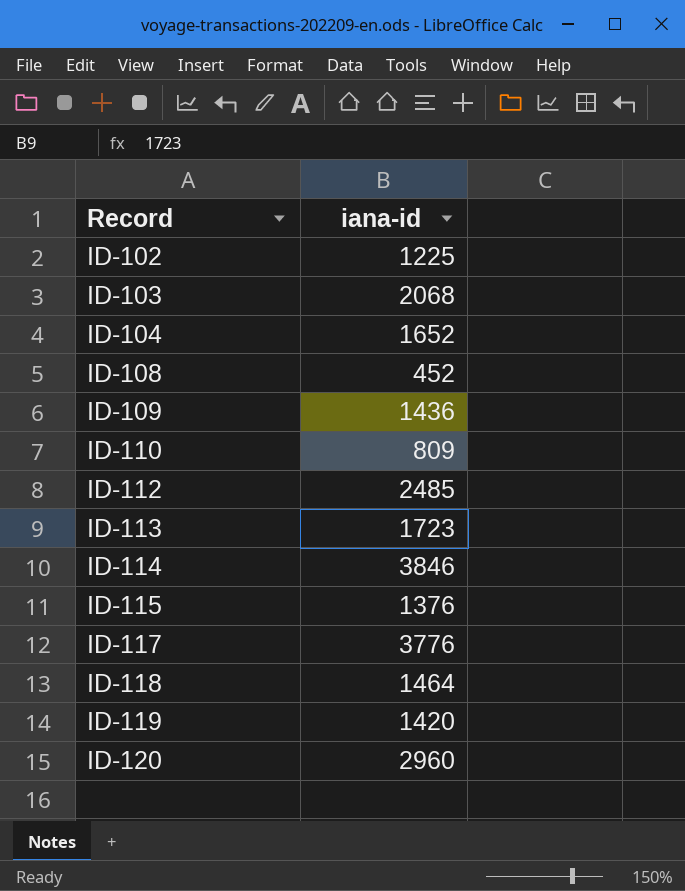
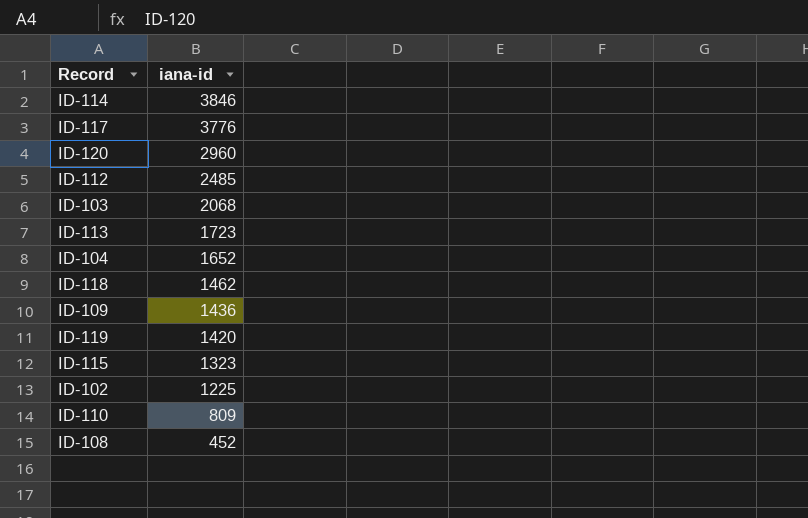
row order: Record ascending -> iana-id descending
ID-118 | iana-id: 1464 -> 1462
ID-115 | iana-id: 1376 -> 1323

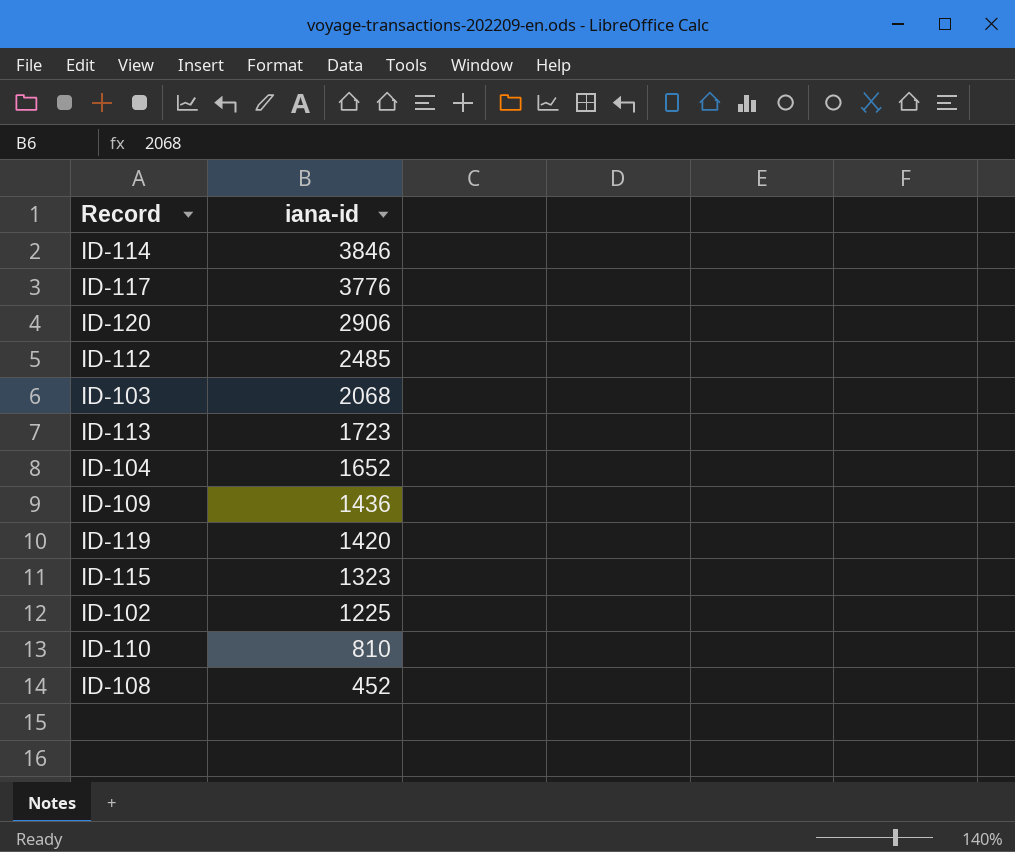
row ID-118: 1462 -> none
ID-120 | iana-id: 2960 -> 2906
ID-110 | iana-id: 809 -> 810

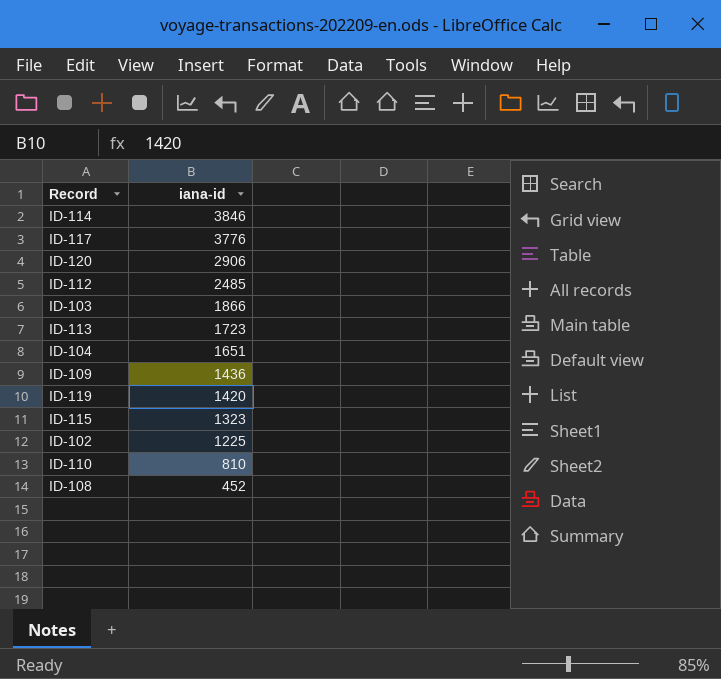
ID-103 | iana-id: 2068 -> 1866
ID-104 | iana-id: 1652 -> 1651

